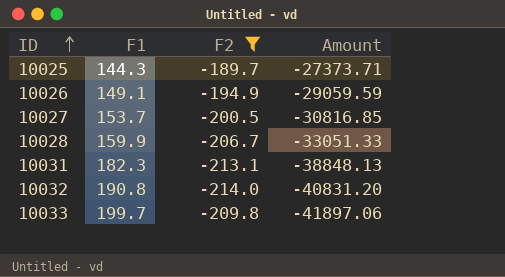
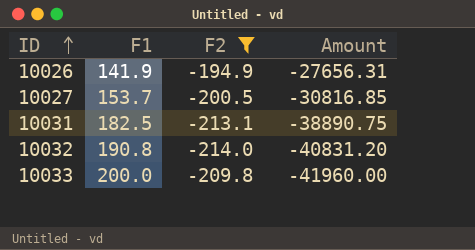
row 10025: 144.3 | -189.7 | -27373.71 -> none
row 10028: 159.9 | -206.7 | -33051.33 -> none
10026 | F1: 149.1 -> 141.9
10026 | Amount: -29059.59 -> -27656.31
10031 | F1: 182.3 -> 182.5
10031 | Amount: -38848.13 -> -38890.75
10033 | F1: 199.7 -> 200.0
10033 | Amount: -41897.06 -> -41960.00

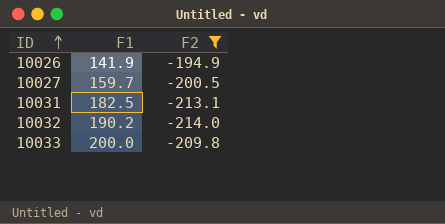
column Amount | formula: [F1] * [F2] -> none
10027 | F1: 153.7 -> 159.7
10032 | F1: 190.8 -> 190.2

